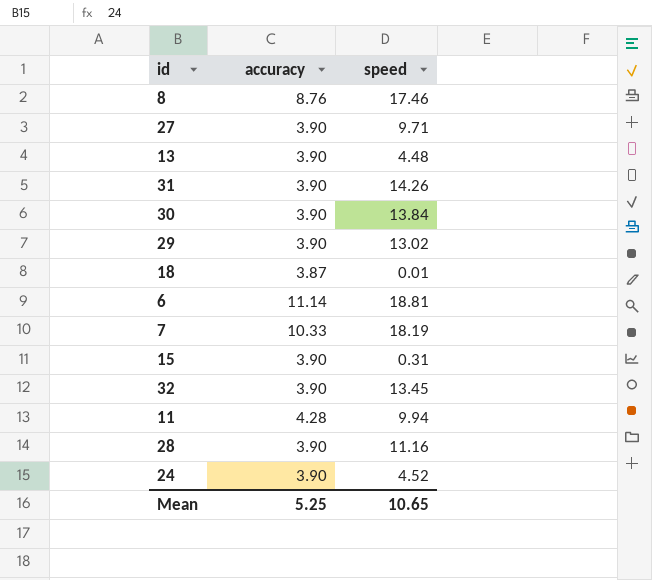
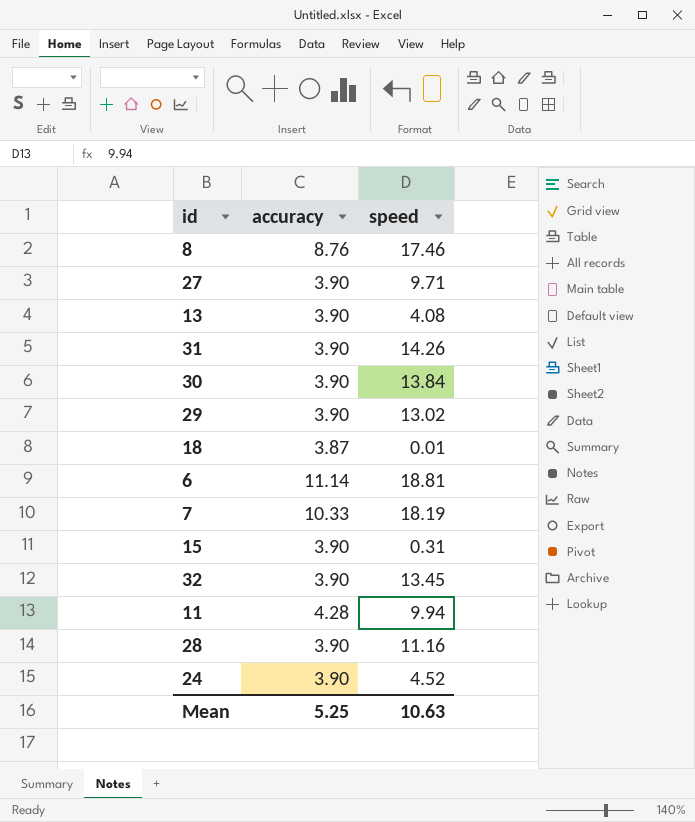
13 | speed: 4.48 -> 4.08
Mean | speed: 10.65 -> 10.63

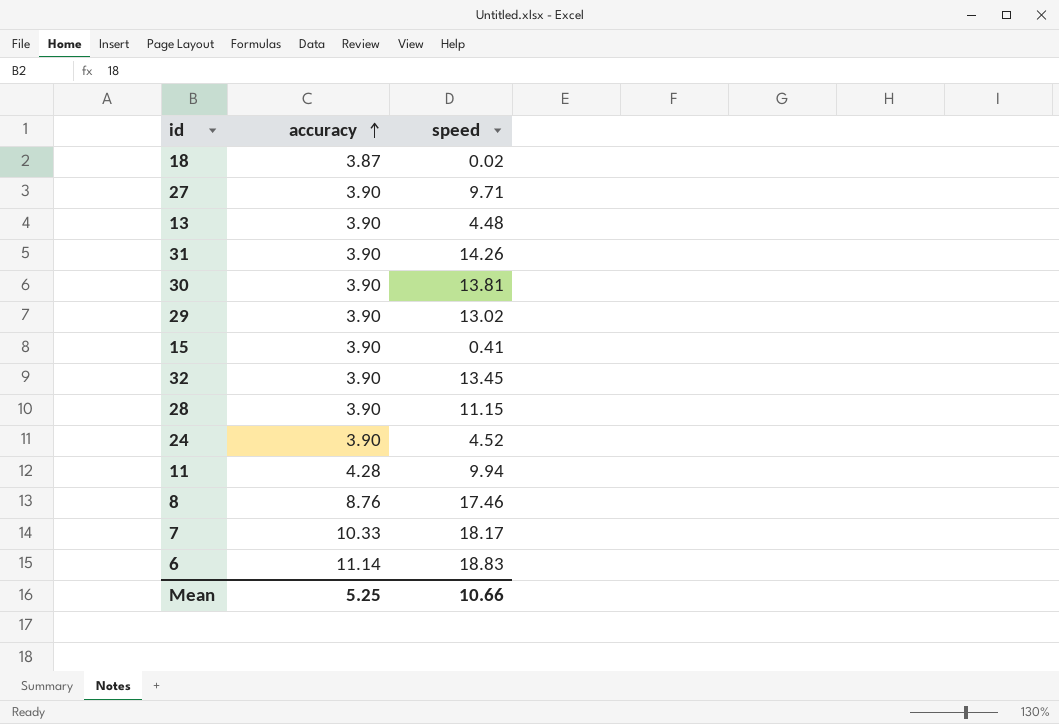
row order: none -> accuracy ascending
18 | speed: 0.01 -> 0.02
13 | speed: 4.08 -> 4.48
30 | speed: 13.84 -> 13.81
15 | speed: 0.31 -> 0.41
28 | speed: 11.16 -> 11.15
7 | speed: 18.19 -> 18.17
6 | speed: 18.81 -> 18.83
Mean | speed: 10.63 -> 10.66

